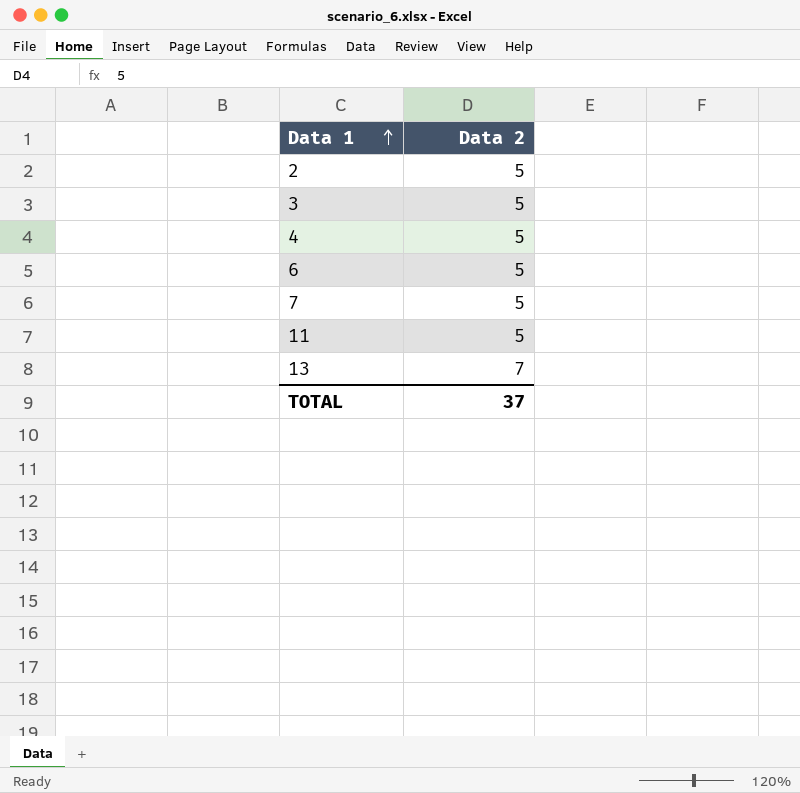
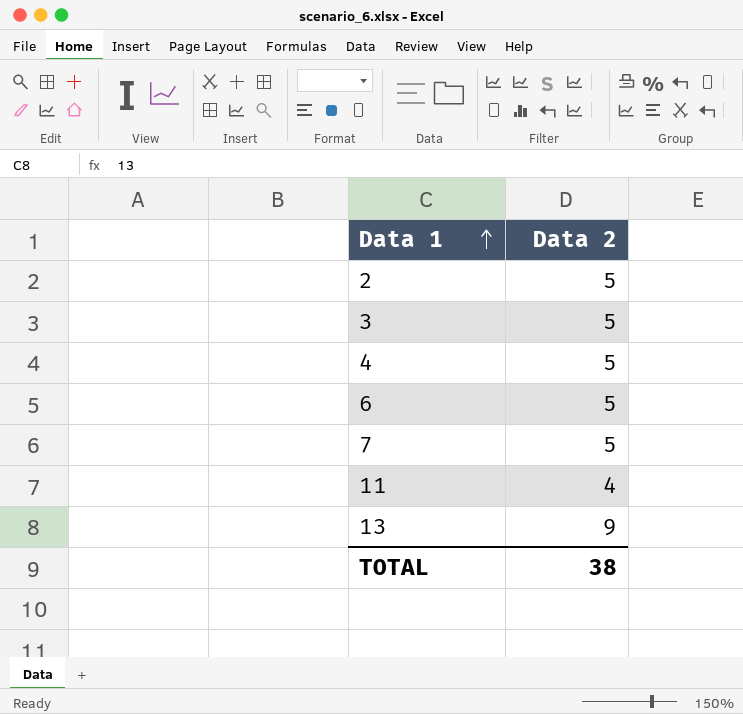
11 | Data 2: 5 -> 4
13 | Data 2: 7 -> 9
TOTAL | Data 2: 37 -> 38

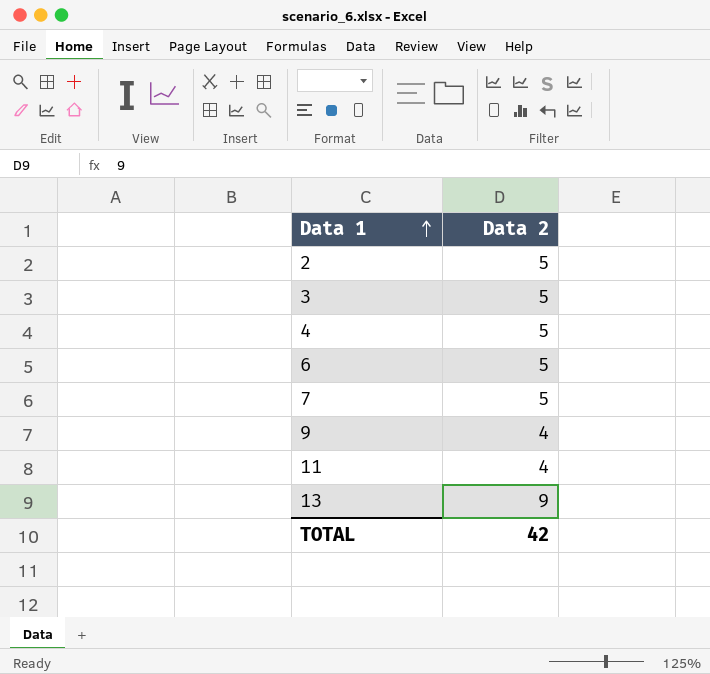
row 9: none -> 4
TOTAL | Data 2: 38 -> 42

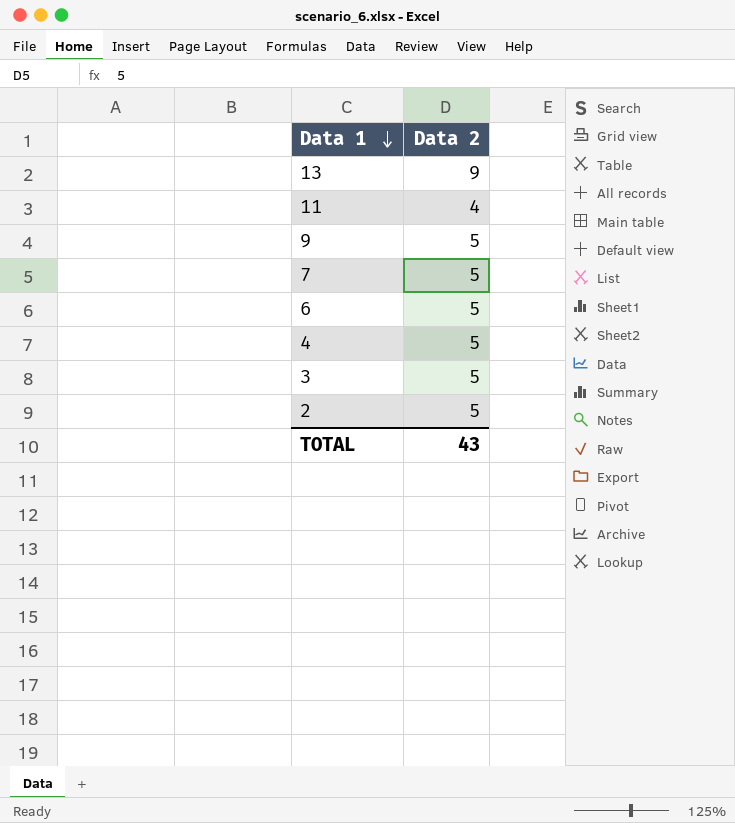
row order: Data 1 ascending -> Data 1 descending
9 | Data 2: 4 -> 5
TOTAL | Data 2: 42 -> 43

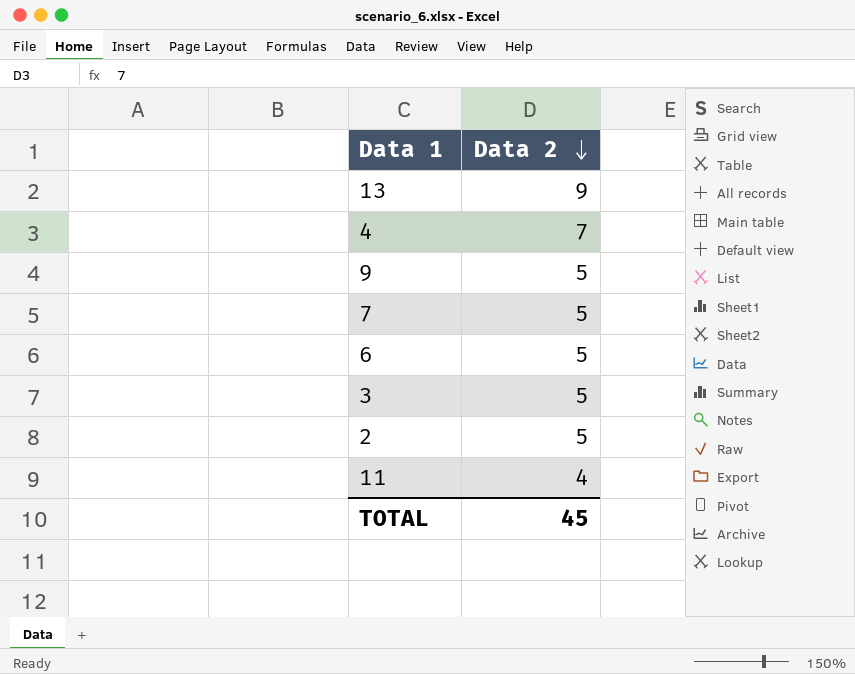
row order: Data 1 descending -> Data 2 descending
4 | Data 2: 5 -> 7
TOTAL | Data 2: 43 -> 45

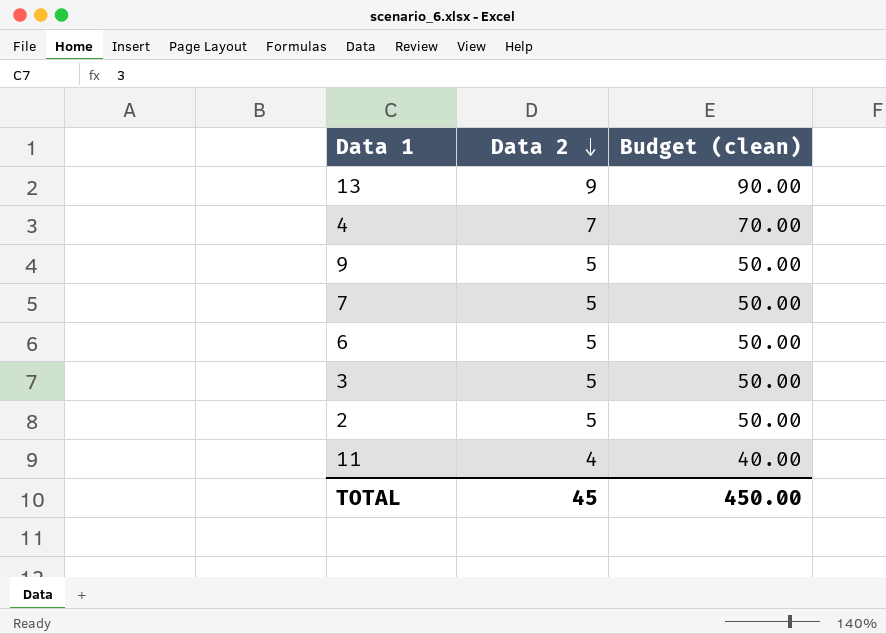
column Budget (clean) | formula: none -> [Data 2] * 10

